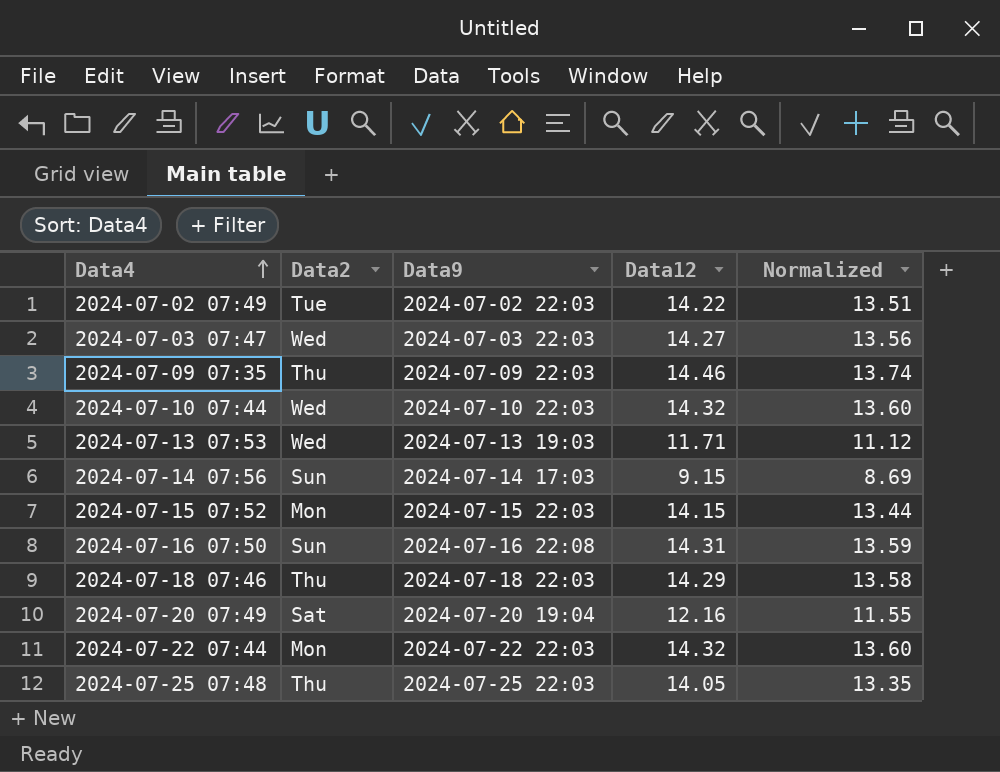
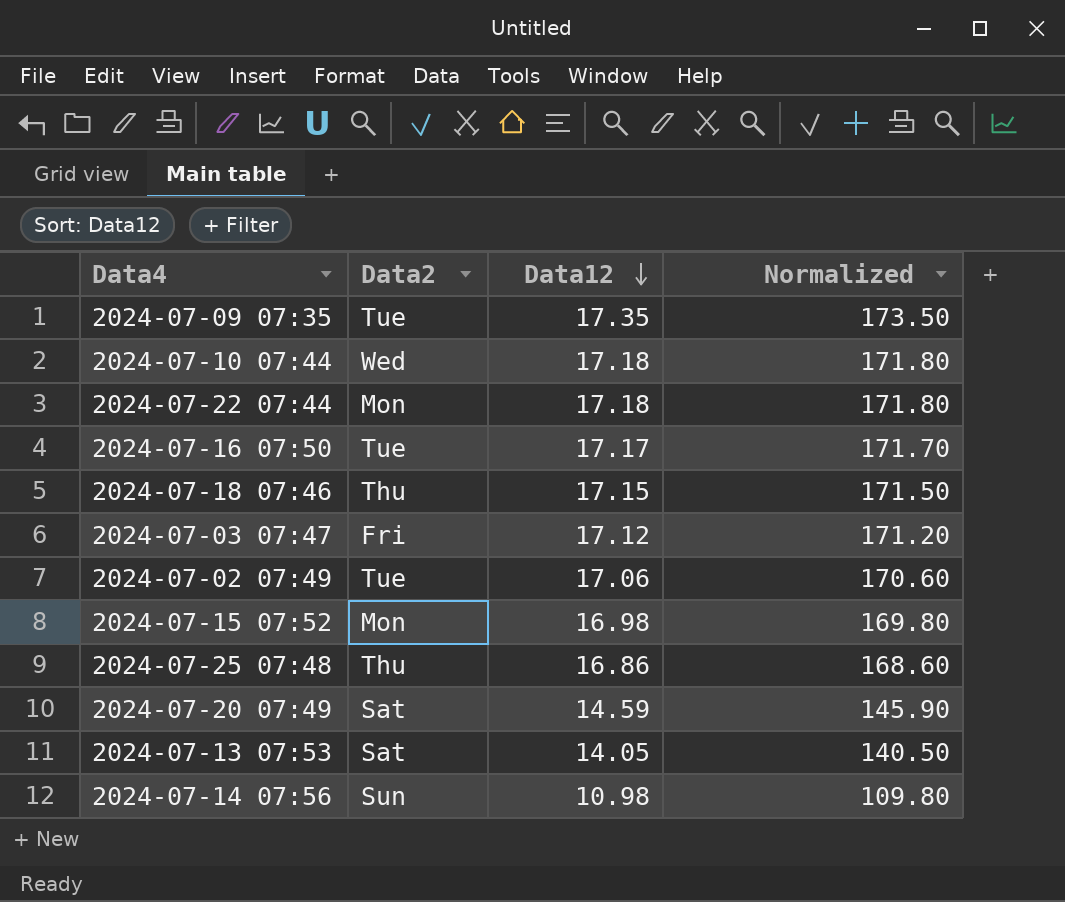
row order: Data4 ascending -> Data12 descending
column Data9 | position: 3 -> none
column Normalized | formula: [Data12] * 0.95 -> [Data12] * 10
2024-07-09 07:35 | Data2: Thu -> Tue
2024-07-09 07:35 | Data12: 14.46 -> 17.35
2024-07-10 07:44 | Data12: 14.32 -> 17.18
2024-07-22 07:44 | Data12: 14.32 -> 17.18
2024-07-16 07:50 | Data2: Sun -> Tue
2024-07-16 07:50 | Data12: 14.31 -> 17.17
2024-07-18 07:46 | Data12: 14.29 -> 17.15
2024-07-03 07:47 | Data2: Wed -> Fri
2024-07-03 07:47 | Data12: 14.27 -> 17.12
2024-07-02 07:49 | Data12: 14.22 -> 17.06
2024-07-15 07:52 | Data12: 14.15 -> 16.98
2024-07-25 07:48 | Data12: 14.05 -> 16.86
2024-07-20 07:49 | Data12: 12.16 -> 14.59
2024-07-13 07:53 | Data2: Wed -> Sat
2024-07-13 07:53 | Data12: 11.71 -> 14.05
2024-07-14 07:56 | Data12: 9.15 -> 10.98

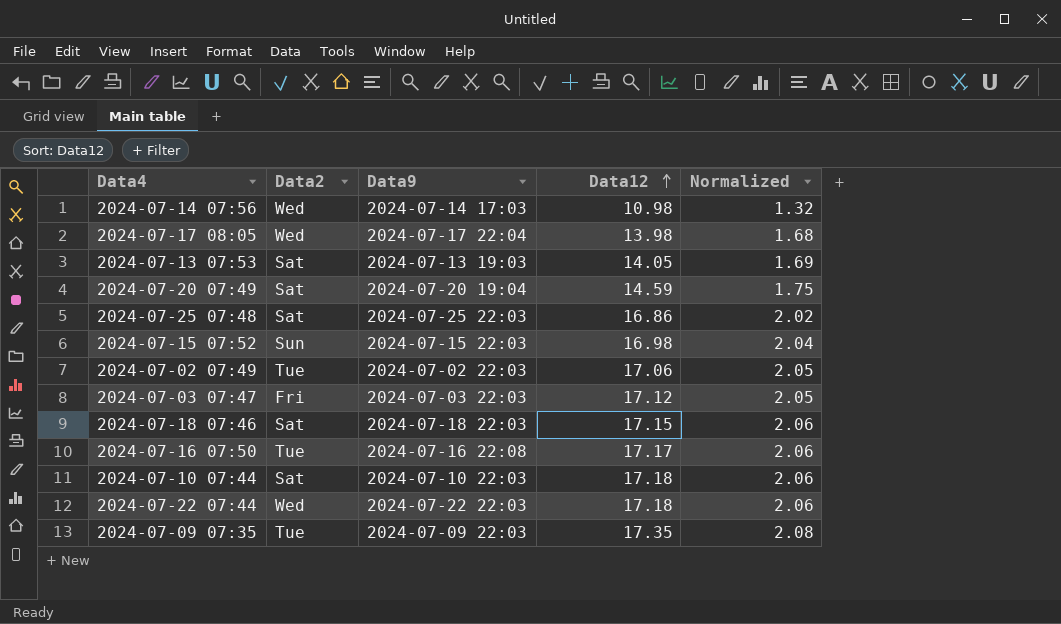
row order: Data12 descending -> Data12 ascending
column Data9 | position: none -> 3
column Normalized | formula: [Data12] * 10 -> [Data12] * 0.12
2024-07-14 07:56 | Data2: Sun -> Wed
row 2024-07-17 08:05: none -> Wed | 2024-07-17 22:04 | 13.98 | 1.68
2024-07-25 07:48 | Data2: Thu -> Sat
2024-07-15 07:52 | Data2: Mon -> Sun
2024-07-18 07:46 | Data2: Thu -> Sat
2024-07-10 07:44 | Data2: Wed -> Sat
2024-07-22 07:44 | Data2: Mon -> Wed

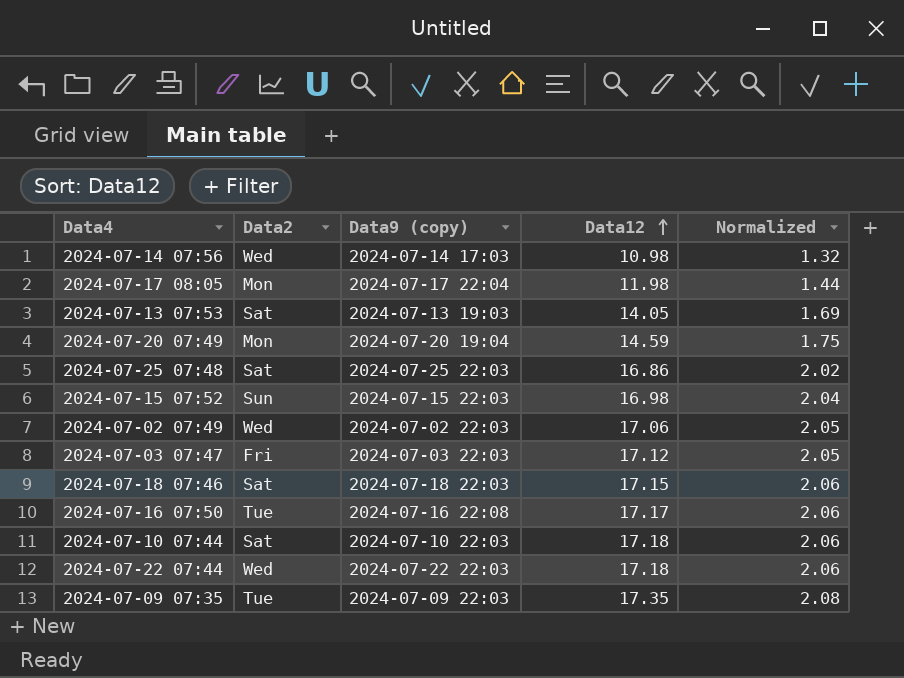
column name: Data9 -> Data9 (copy)
2024-07-17 08:05 | Data2: Wed -> Mon
2024-07-17 08:05 | Data12: 13.98 -> 11.98
2024-07-17 08:05 | Normalized: 1.68 -> 1.44
2024-07-20 07:49 | Data2: Sat -> Mon
2024-07-02 07:49 | Data2: Tue -> Wed

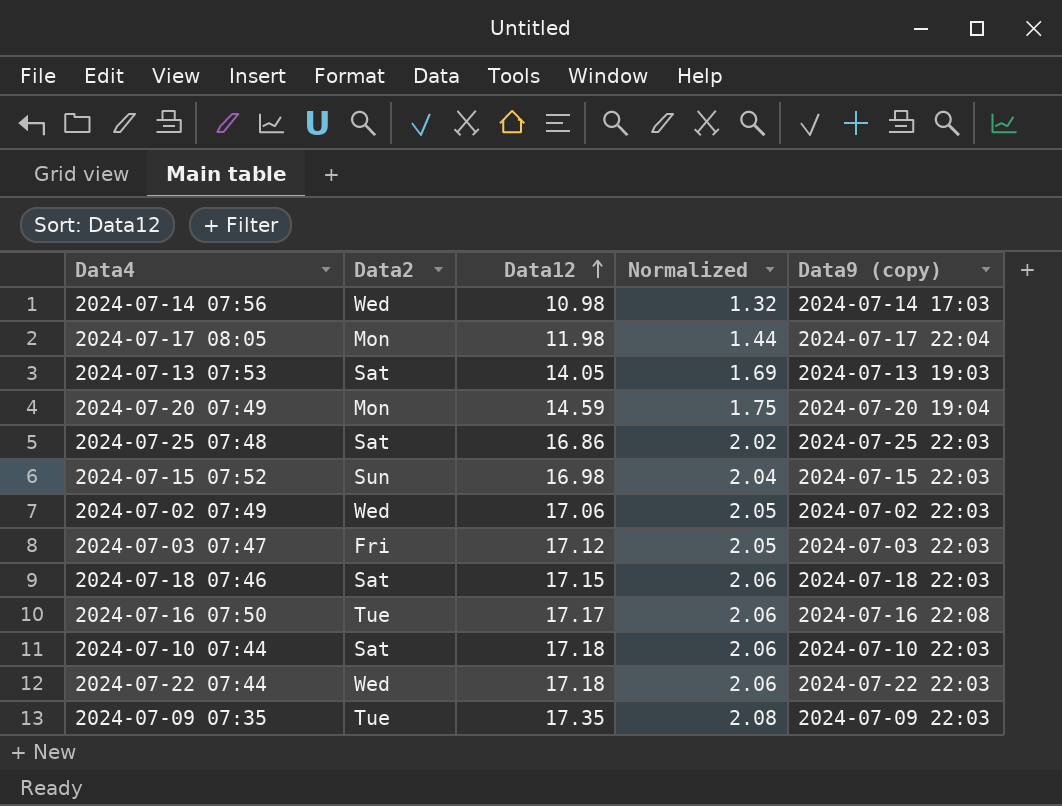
column Data9 (copy) | position: 3 -> 5

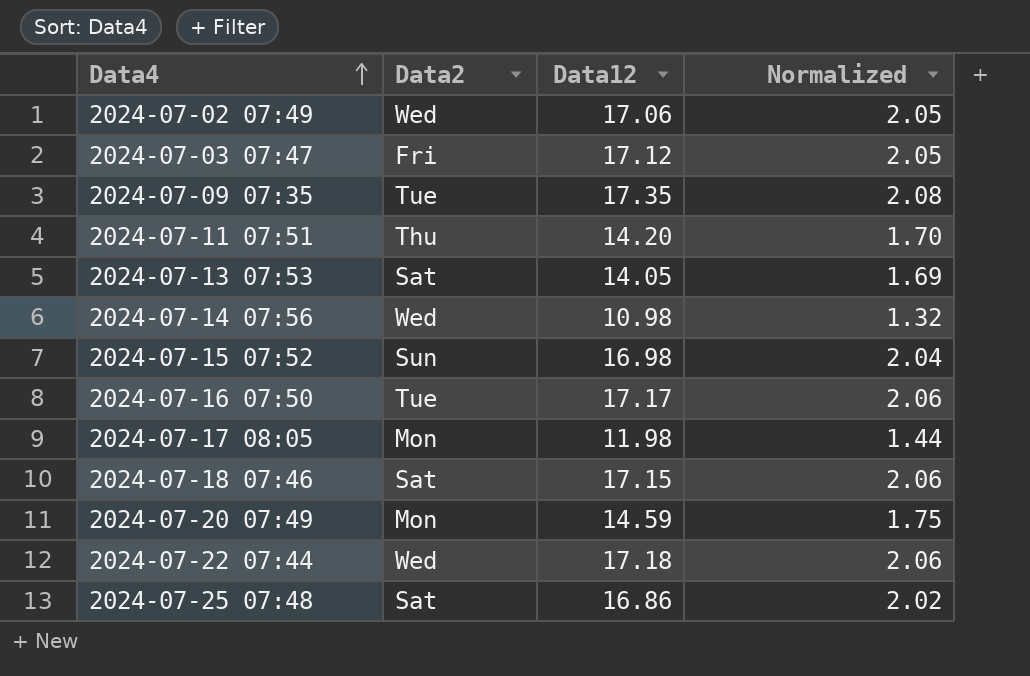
row order: Data12 ascending -> Data4 ascending
column Data9 (copy) | position: 5 -> none
row 2024-07-10 07:44: Sat | 17.18 | 2.06 | 2024-07-10 22:03 -> none
row 2024-07-11 07:51: none -> Thu | 14.20 | 1.70

